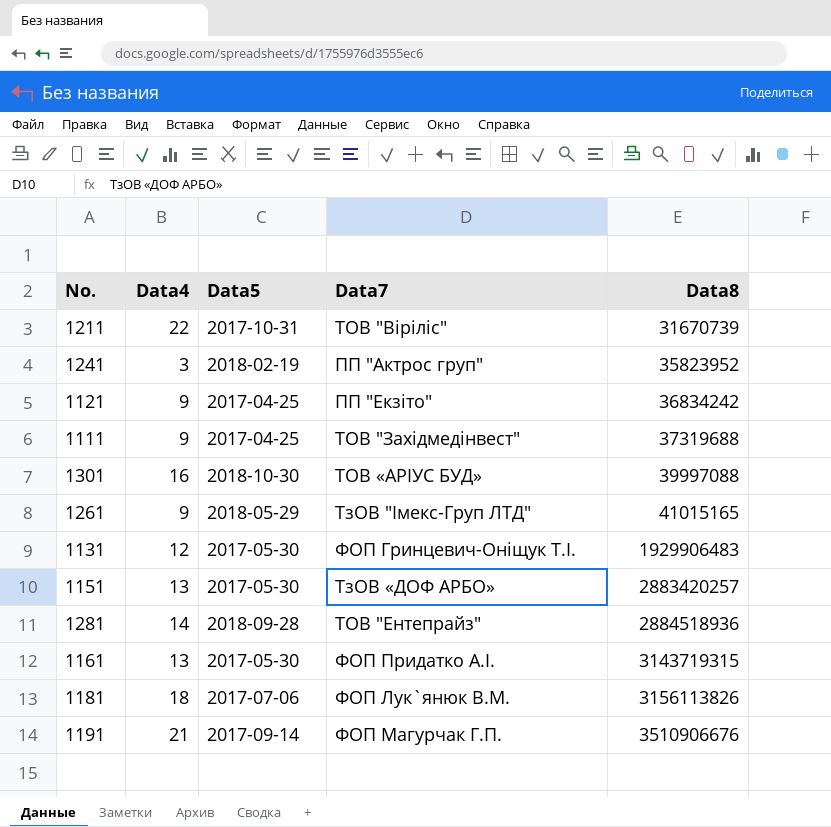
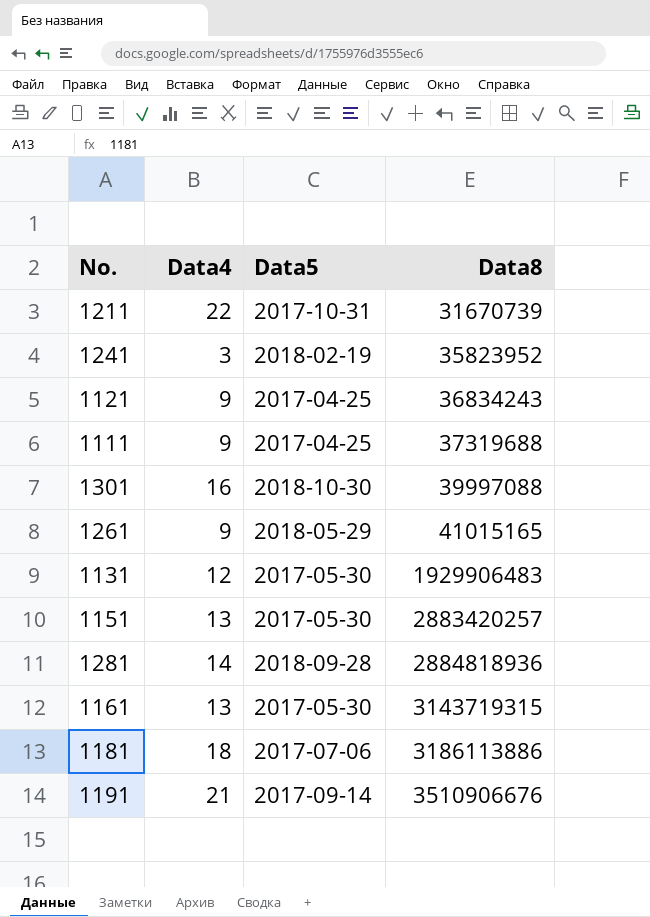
column Data7 | position: 4 -> none
1121 | Data8: 36834242 -> 36834243
1281 | Data8: 2884518936 -> 2884818936
1181 | Data8: 3156113826 -> 3186113886

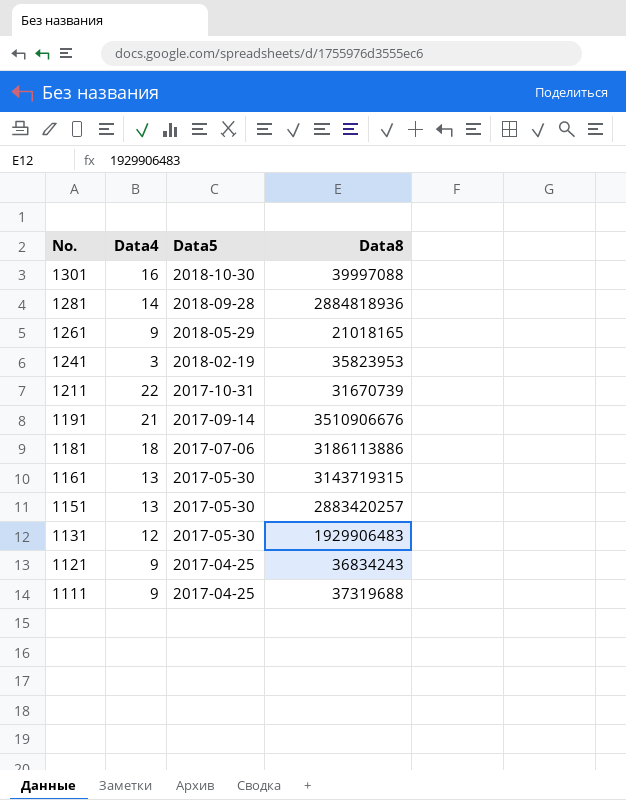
row order: Data8 ascending -> No. descending
1261 | Data8: 41015165 -> 21018165
1241 | Data8: 35823952 -> 35823953

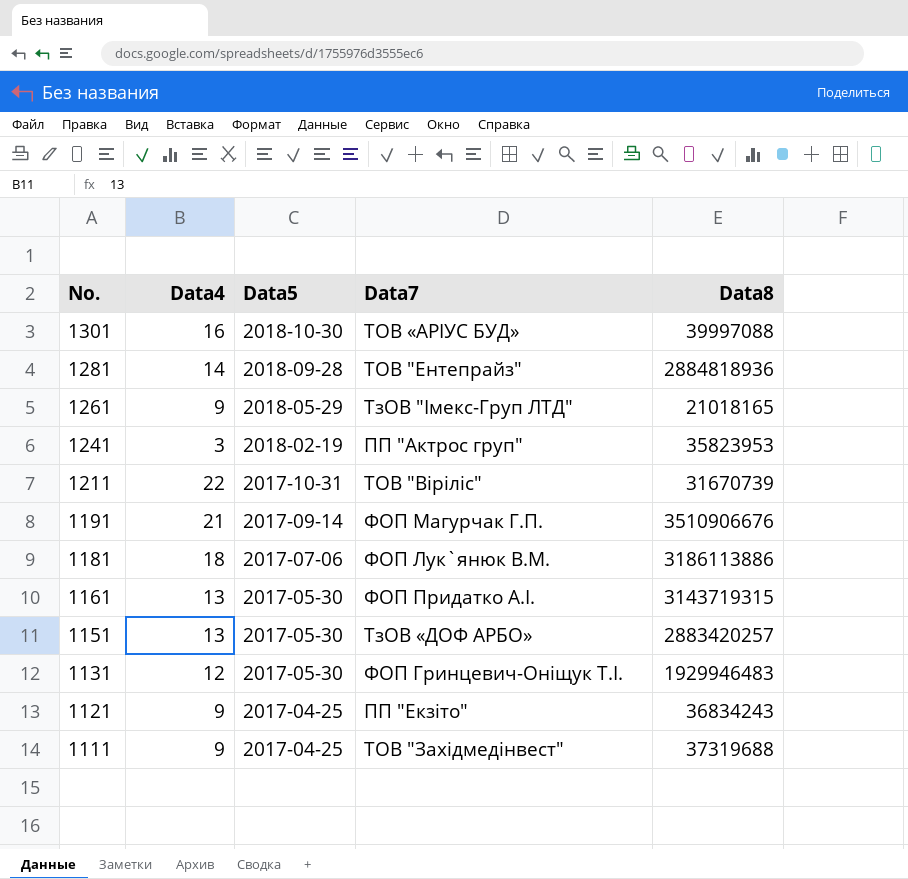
column Data7 | position: none -> 4
1131 | Data8: 1929906483 -> 1929946483

